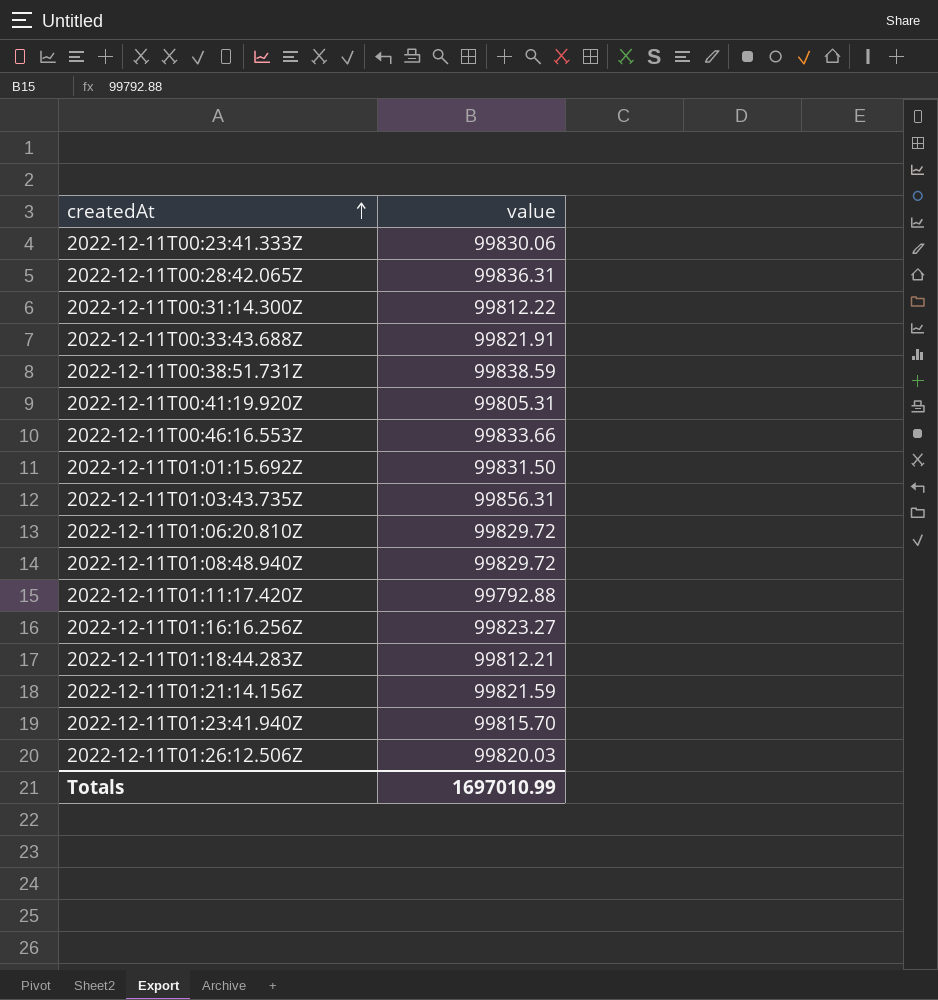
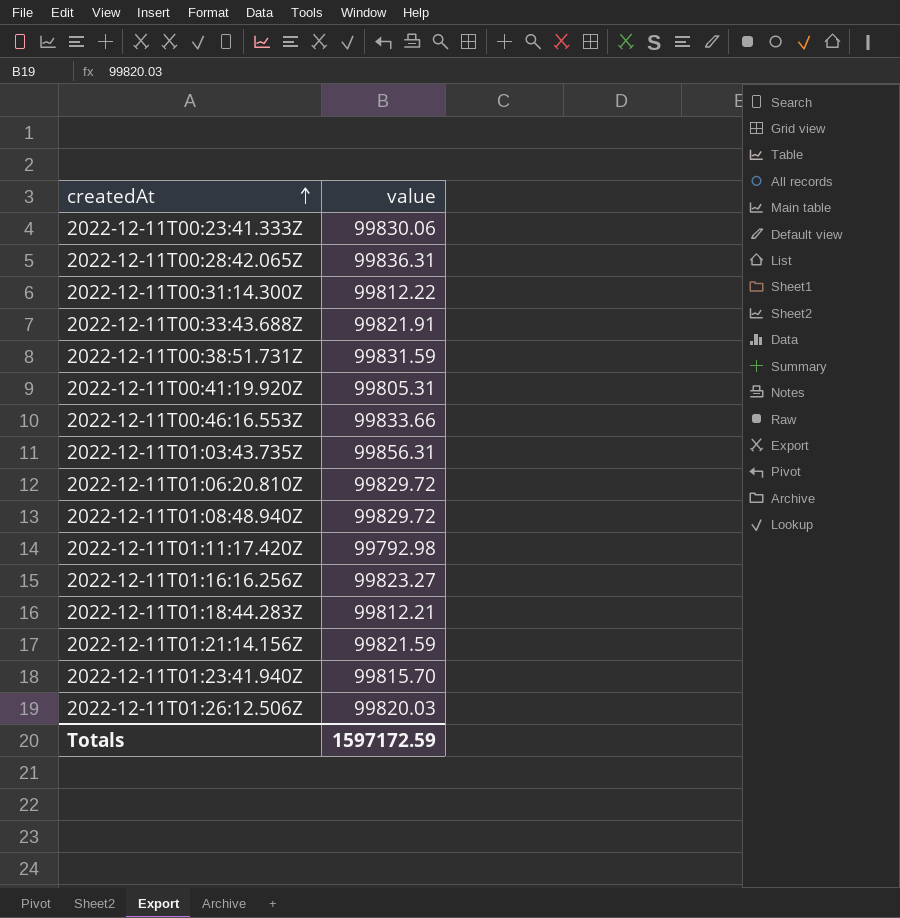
row 2022-12-11T01:01:15.692Z: 99831.50 -> none
2022-12-11T00:38:51.731Z | value: 99838.59 -> 99831.59
2022-12-11T01:11:17.420Z | value: 99792.88 -> 99792.98
Totals | value: 1697010.99 -> 1597172.59

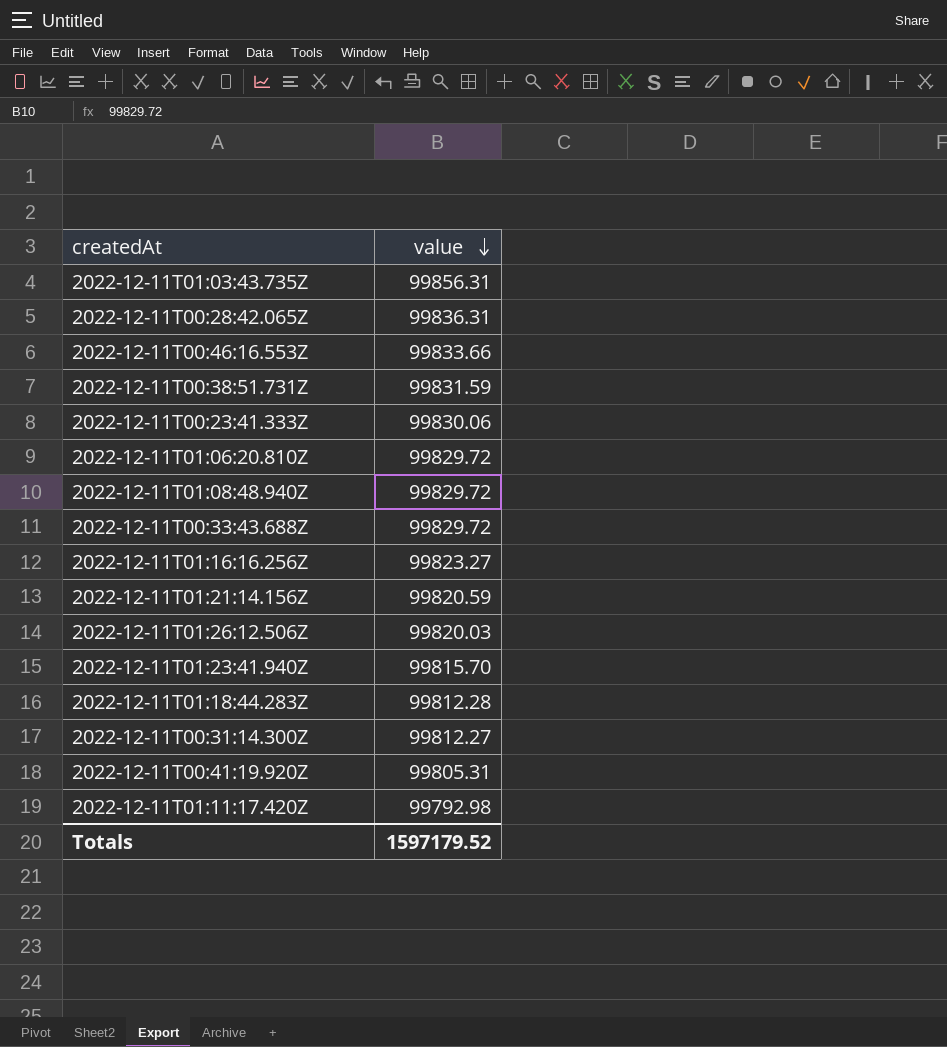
row order: createdAt ascending -> value descending
2022-12-11T00:33:43.688Z | value: 99821.91 -> 99829.72
2022-12-11T01:21:14.156Z | value: 99821.59 -> 99820.59
2022-12-11T01:18:44.283Z | value: 99812.21 -> 99812.28
2022-12-11T00:31:14.300Z | value: 99812.22 -> 99812.27
Totals | value: 1597172.59 -> 1597179.52

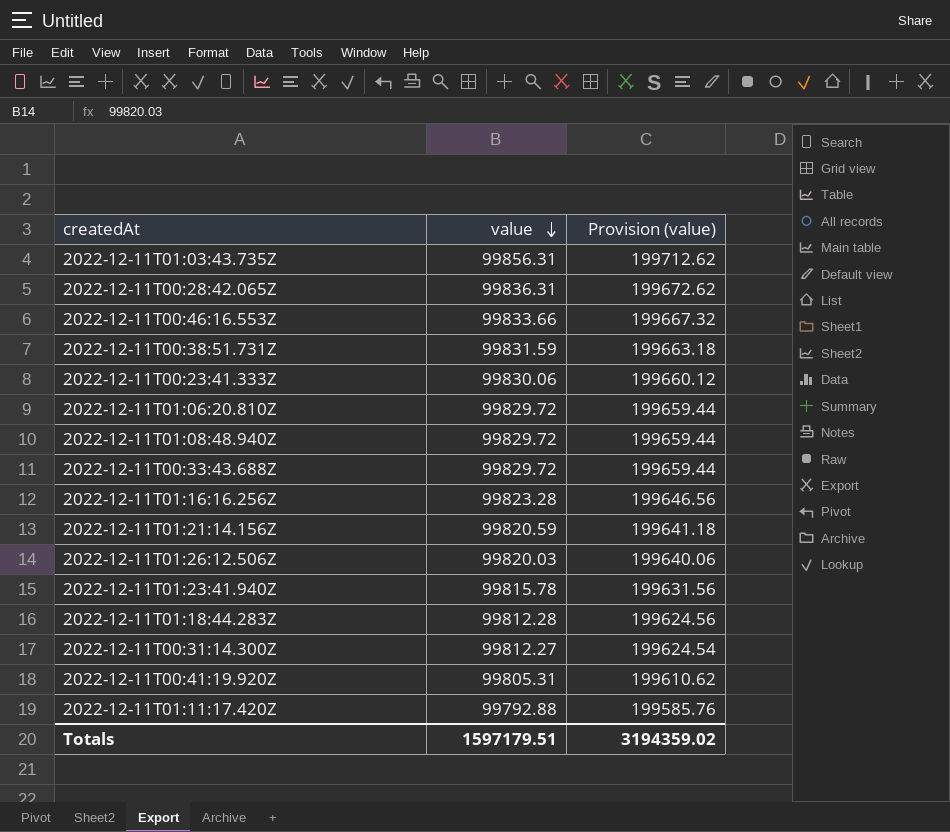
column Provision (value) | formula: none -> [value] * 2
2022-12-11T01:16:16.256Z | value: 99823.27 -> 99823.28
2022-12-11T01:23:41.940Z | value: 99815.70 -> 99815.78
2022-12-11T01:11:17.420Z | value: 99792.98 -> 99792.88
Totals | value: 1597179.52 -> 1597179.51

